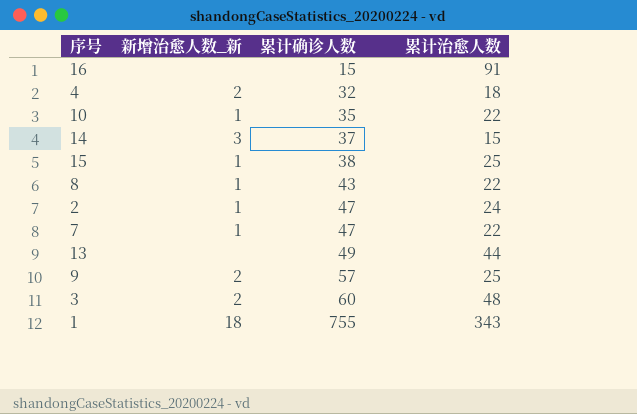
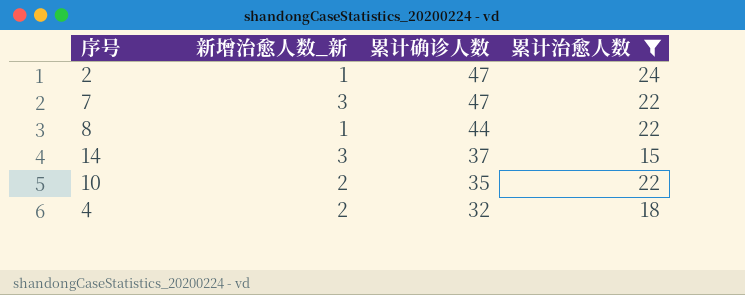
filter: none -> 累计治愈人数 <= 24
row order: 累计确诊人数 ascending -> 累计确诊人数 descending
7 | 新增治愈人数_新: 1 -> 3
8 | 累计确诊人数: 43 -> 44
10 | 新增治愈人数_新: 1 -> 2

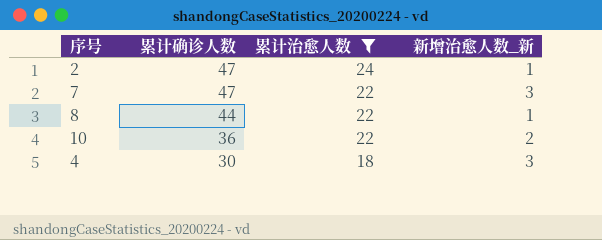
column 新增治愈人数_新 | position: 2 -> 4
row 14: 3 | 37 | 15 -> none
10 | 累计确诊人数: 35 -> 36
4 | 累计确诊人数: 32 -> 30
4 | 新增治愈人数_新: 2 -> 3

